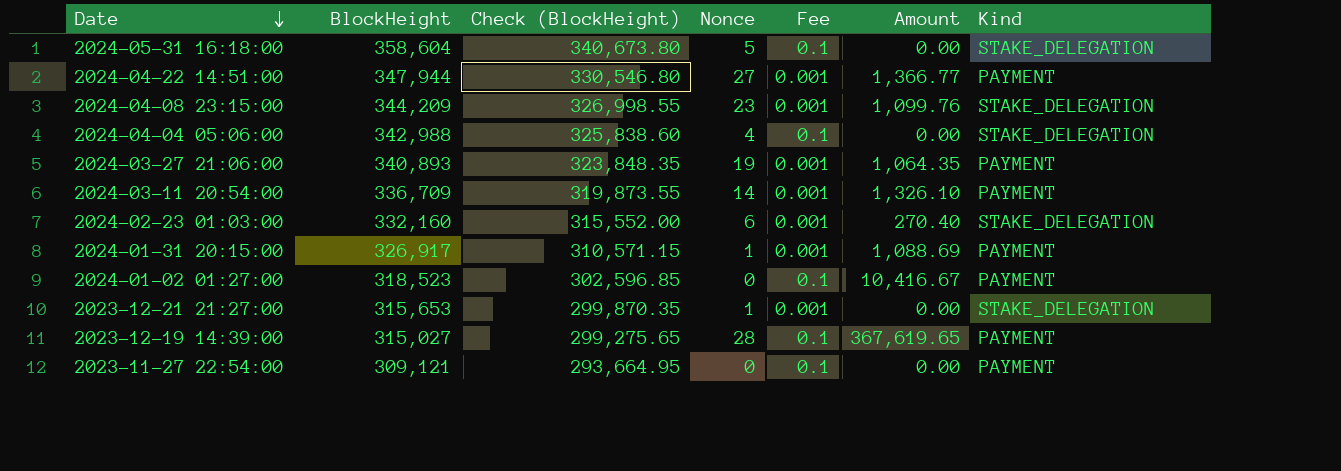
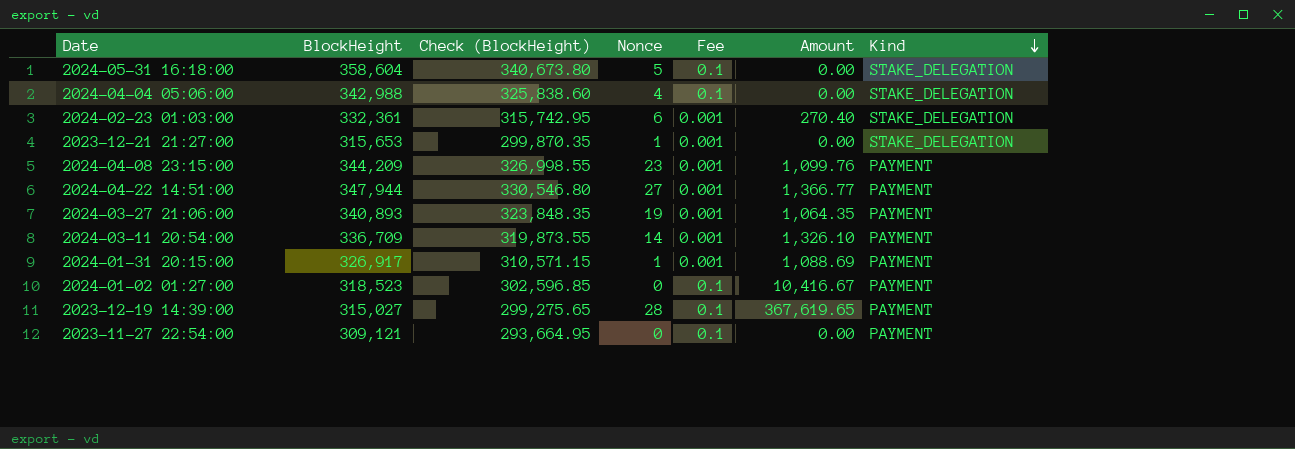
row order: Date descending -> Kind descending
2024-02-23 01:03:00 | BlockHeight: 332,160 -> 332,361
2024-02-23 01:03:00 | Check (BlockHeight): 315,552.00 -> 315,742.95
2024-04-08 23:15:00 | Kind: STAKE_DELEGATION -> PAYMENT

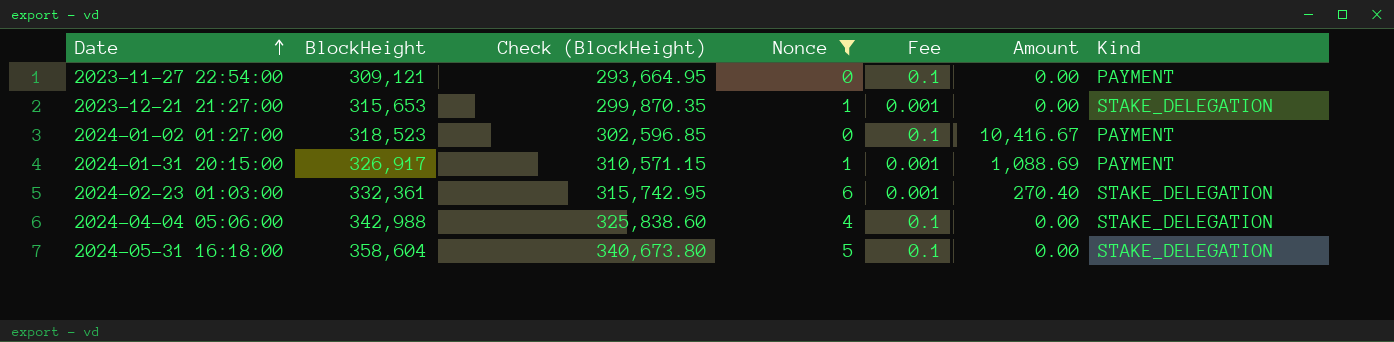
filter: none -> Nonce <= 6
row order: Kind descending -> Date ascending

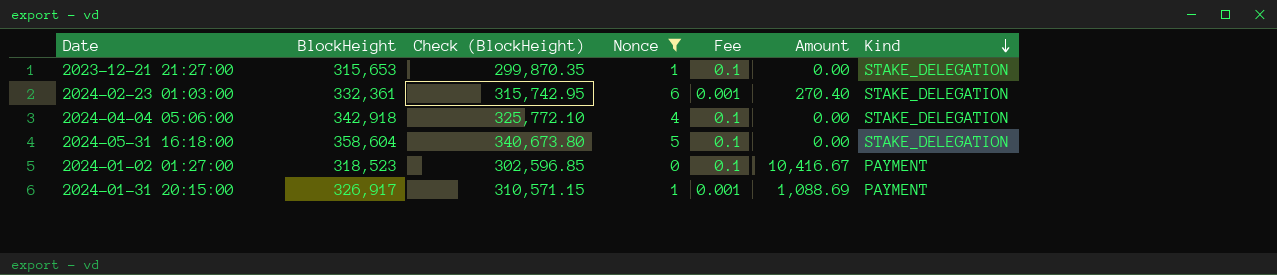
row order: Date ascending -> Kind descending
row 2023-11-27 22:54:00: 309,121 | 293,664.95 | 0 | 0.1 | 0.00 | PAYMENT -> none
2023-12-21 21:27:00 | Fee: 0.001 -> 0.1
2024-04-04 05:06:00 | BlockHeight: 342,988 -> 342,918
2024-04-04 05:06:00 | Check (BlockHeight): 325,838.60 -> 325,772.10

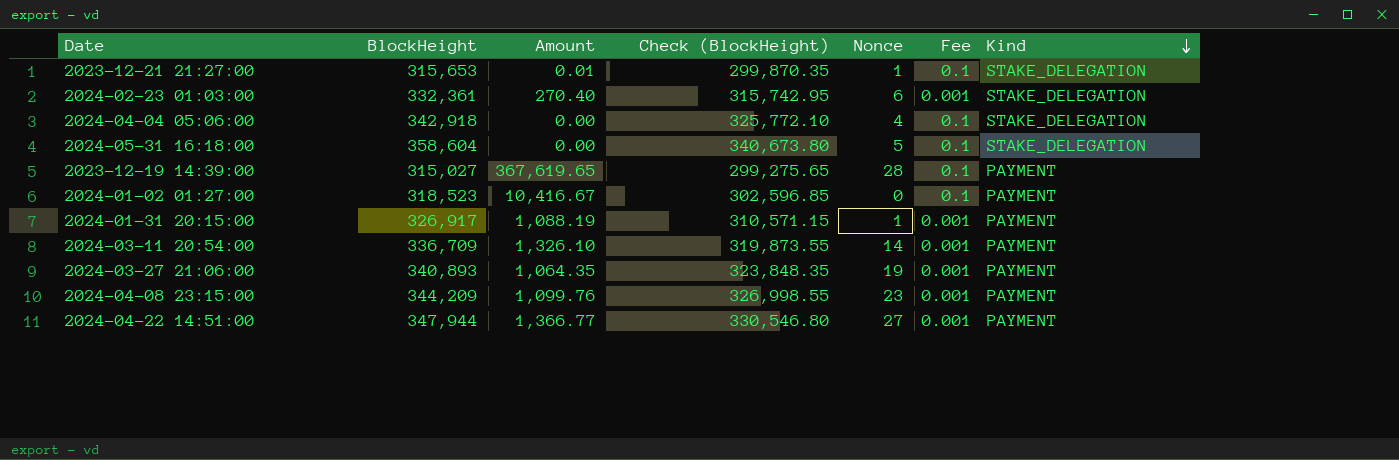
filter: Nonce <= 6 -> none
column Amount | position: 6 -> 3
2023-12-21 21:27:00 | Amount: 0.00 -> 0.01
2024-01-31 20:15:00 | Amount: 1,088.69 -> 1,088.19

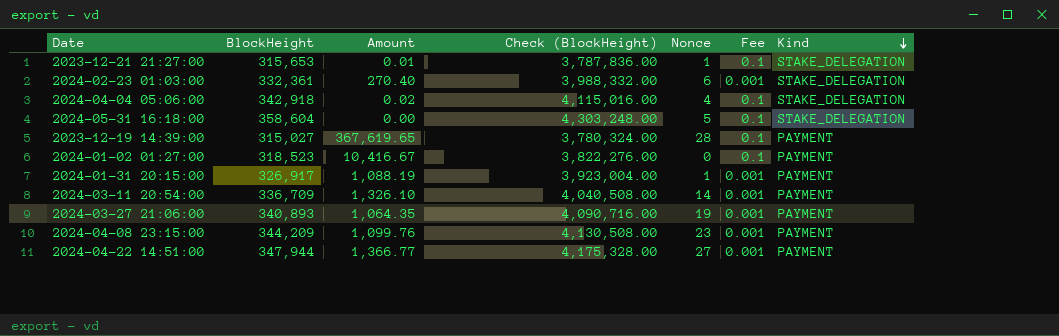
column Check (BlockHeight) | formula: [BlockHeight] * 0.95 -> [BlockHeight] * 12
2024-04-04 05:06:00 | Amount: 0.00 -> 0.02

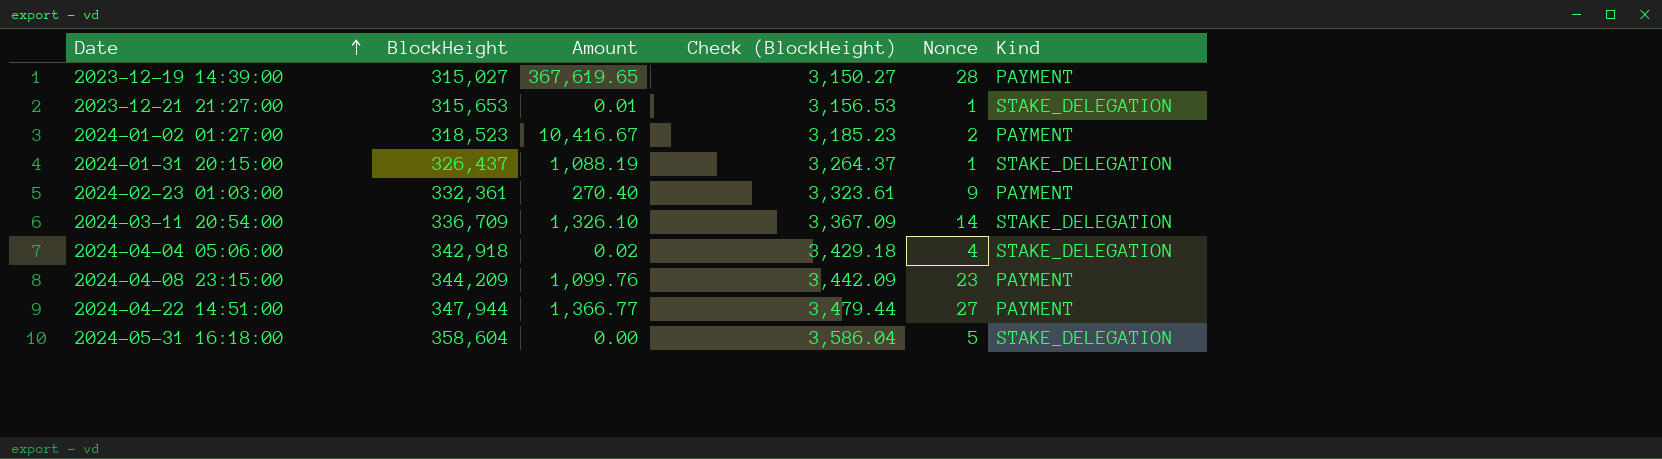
row order: Kind descending -> Date ascending
column Fee | position: 6 -> none
column Check (BlockHeight) | formula: [BlockHeight] * 12 -> [BlockHeight] * 0.01
row 2024-03-27 21:06:00: 340,893 | 1,064.35 | 4,090,716.00 | 19 | 0.001 | PAYMENT -> none
2024-01-02 01:27:00 | Nonce: 0 -> 2
2024-01-31 20:15:00 | BlockHeight: 326,917 -> 326,437
2024-01-31 20:15:00 | Kind: PAYMENT -> STAKE_DELEGATION
2024-02-23 01:03:00 | Nonce: 6 -> 9
2024-02-23 01:03:00 | Kind: STAKE_DELEGATION -> PAYMENT
2024-03-11 20:54:00 | Kind: PAYMENT -> STAKE_DELEGATION

